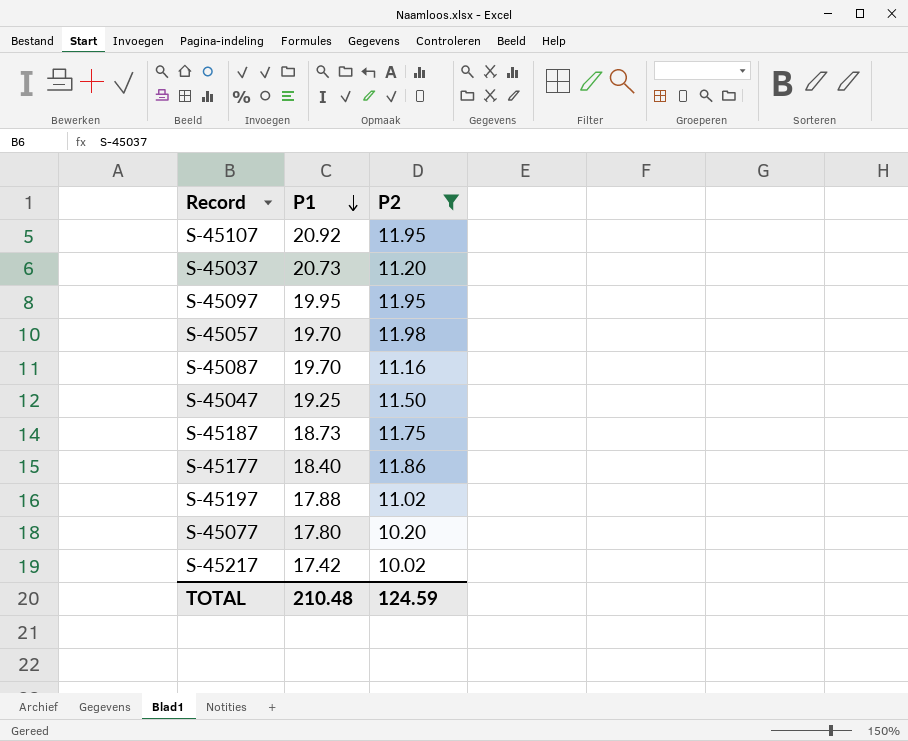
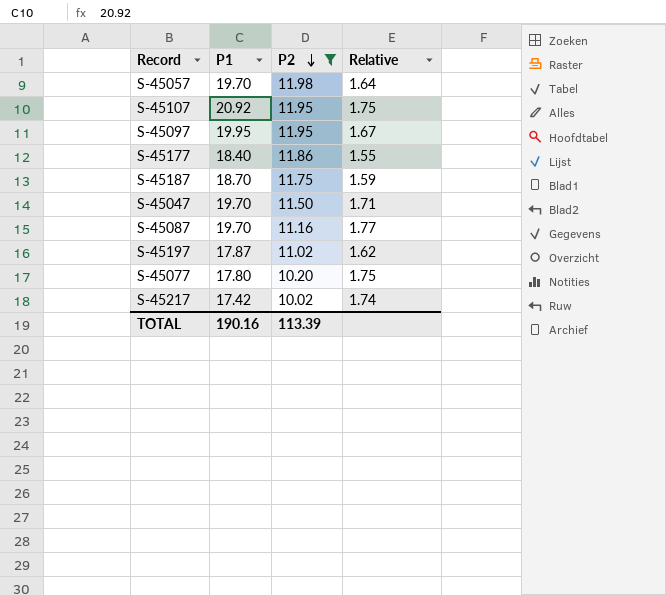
row order: P1 descending -> P2 descending
column Relative | formula: none -> [P1] / [P2]
row S-45037: 20.73 | 11.20 -> none
S-45187 | P1: 18.73 -> 18.70
S-45047 | P1: 19.25 -> 19.70
S-45197 | P1: 17.88 -> 17.87
TOTAL | P1: 210.48 -> 190.16
TOTAL | P2: 124.59 -> 113.39

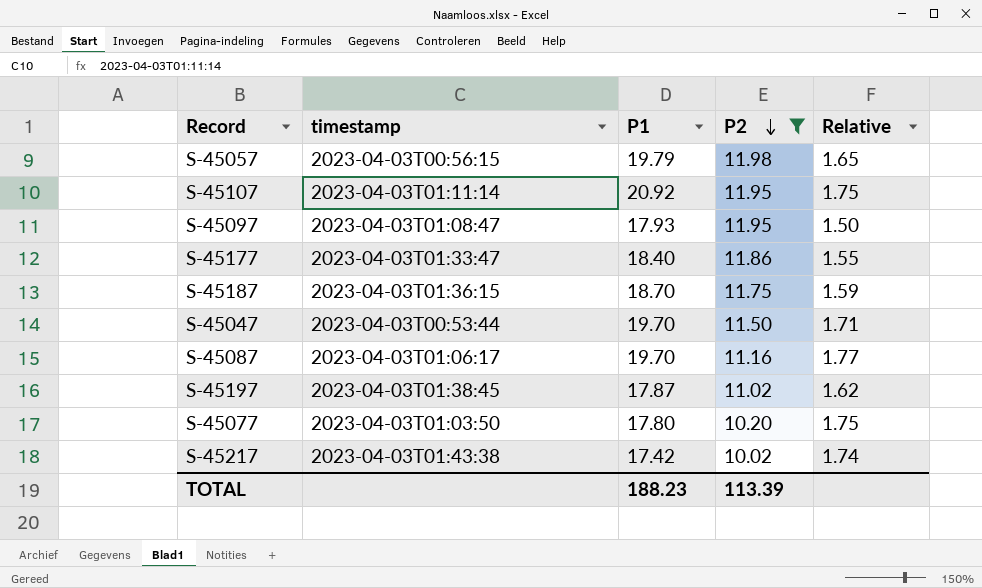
column timestamp | position: none -> 2
S-45057 | P1: 19.70 -> 19.79
S-45057 | Relative: 1.64 -> 1.65
S-45097 | P1: 19.95 -> 17.93
S-45097 | Relative: 1.67 -> 1.50
TOTAL | P1: 190.16 -> 188.23

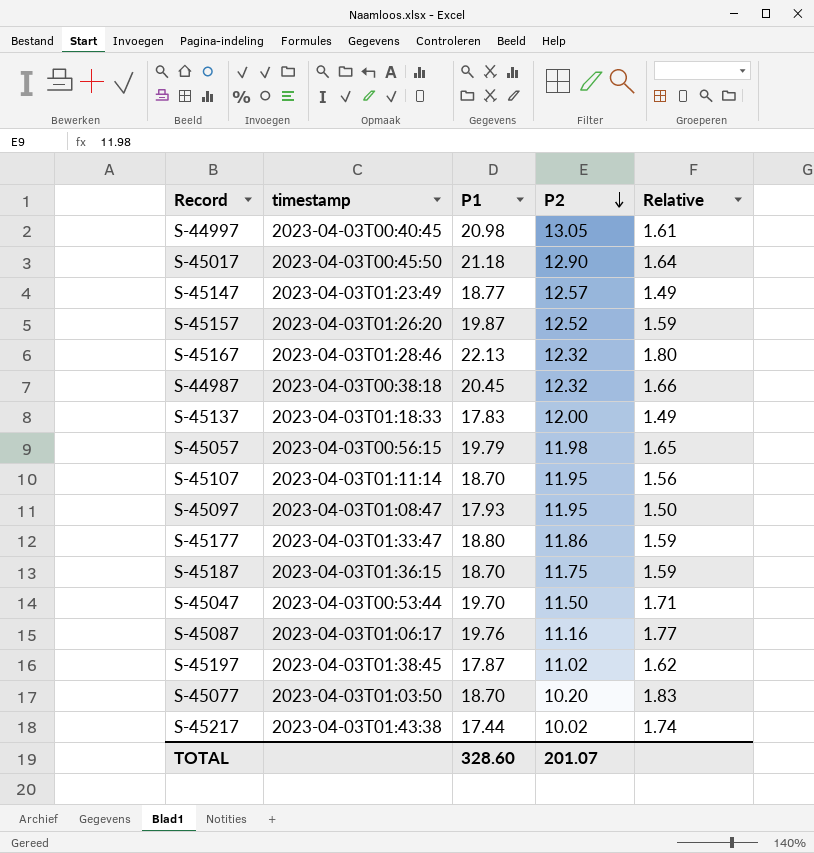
filter: P2 <= 11.98 -> none
S-45107 | P1: 20.92 -> 18.70
S-45107 | Relative: 1.75 -> 1.56
S-45177 | P1: 18.40 -> 18.80
S-45177 | Relative: 1.55 -> 1.59
S-45087 | P1: 19.70 -> 19.76
S-45077 | P1: 17.80 -> 18.70
S-45077 | Relative: 1.75 -> 1.83
S-45217 | P1: 17.42 -> 17.44
TOTAL | P1: 188.23 -> 328.60
TOTAL | P2: 113.39 -> 201.07

